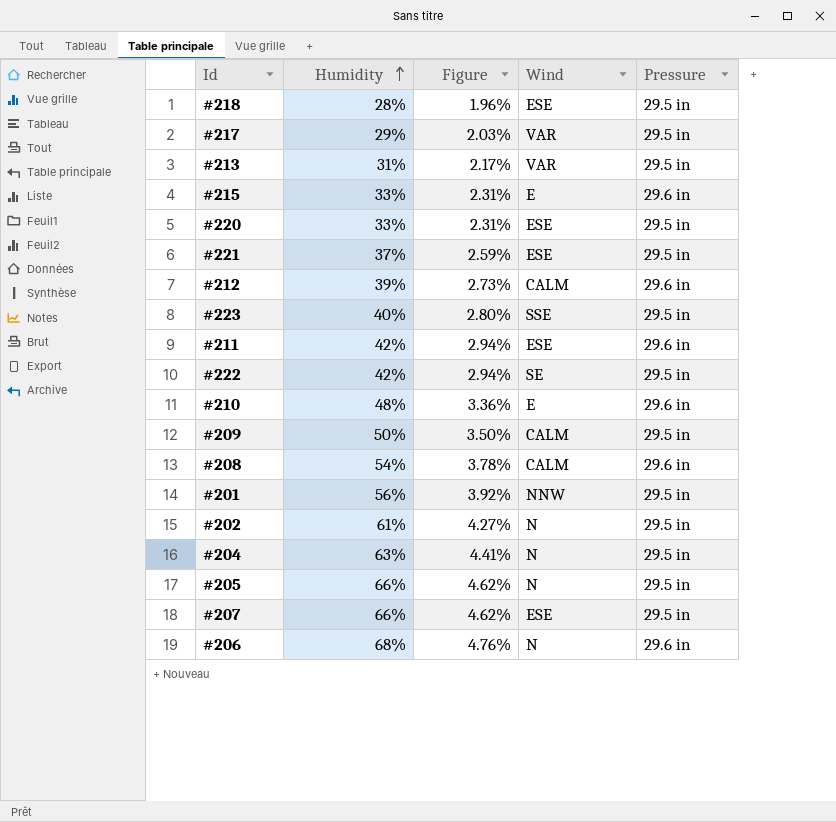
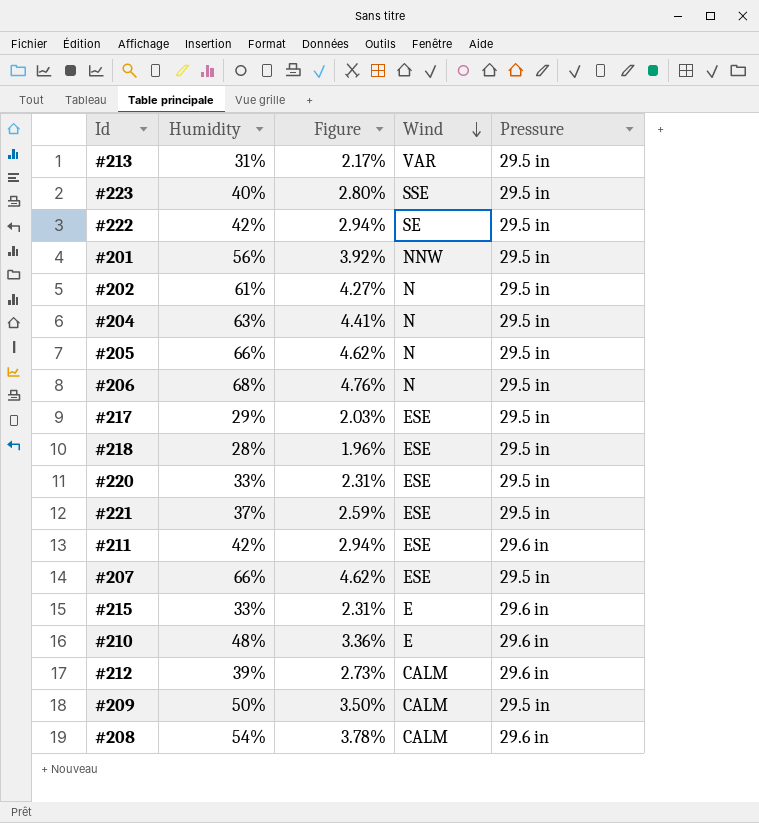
row order: Humidity ascending -> Wind descending
#206 | Pressure: 29.6 in -> 29.5 in
#217 | Wind: VAR -> ESE

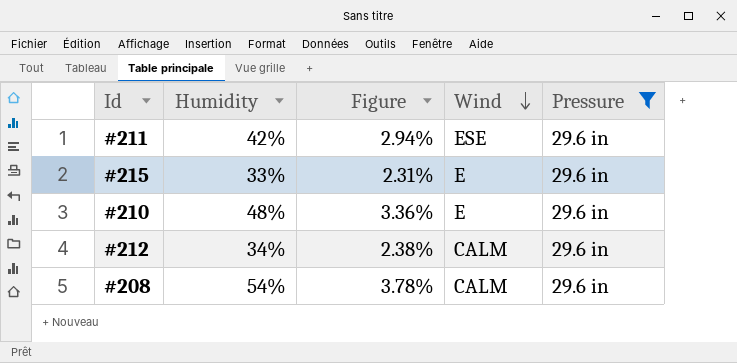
filter: none -> Pressure = 29.6 in
#212 | Humidity: 39% -> 34%
#212 | Figure: 2.73% -> 2.38%

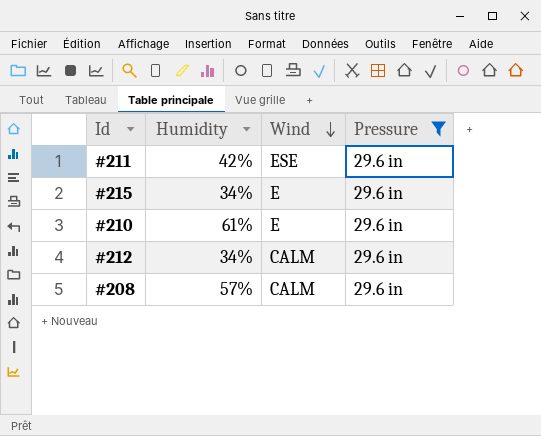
column Figure | formula: [Humidity] * 0.07 -> none
#215 | Humidity: 33% -> 34%
#210 | Humidity: 48% -> 61%
#208 | Humidity: 54% -> 57%

